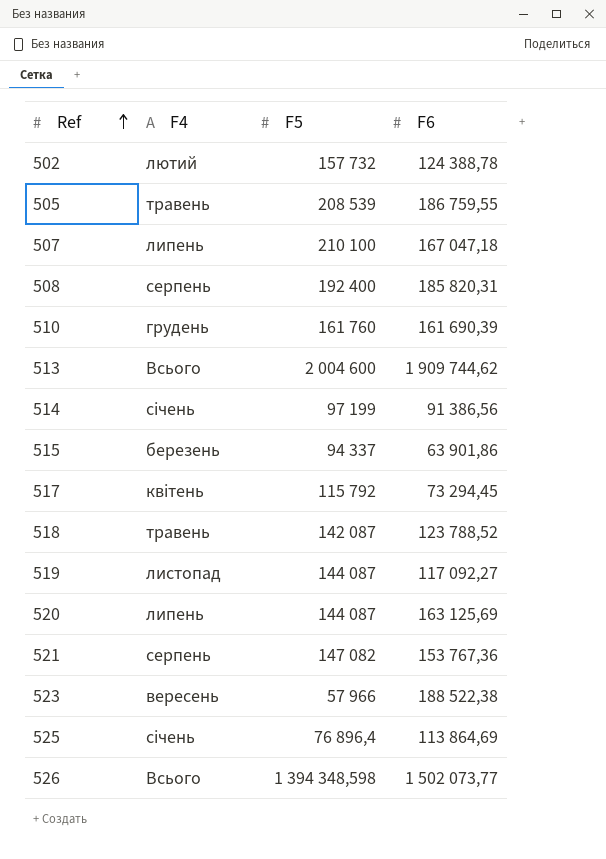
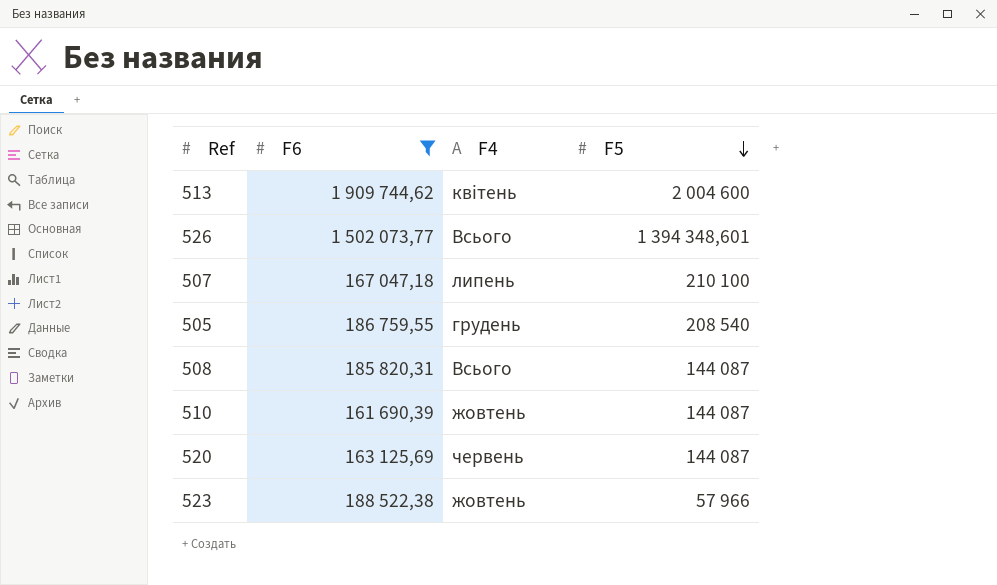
filter: none -> F6 >= 161 690,39
row order: Ref ascending -> F5 descending
column F6 | position: 4 -> 2
513 | F4: Всього -> квітень
526 | F5: 1 394 348,598 -> 1 394 348,601
505 | F4: травень -> грудень
505 | F5: 208 539 -> 208 540
508 | F4: серпень -> Всього
508 | F5: 192 400 -> 144 087
510 | F4: грудень -> жовтень
510 | F5: 161 760 -> 144 087
520 | F4: липень -> червень
523 | F4: вересень -> жовтень

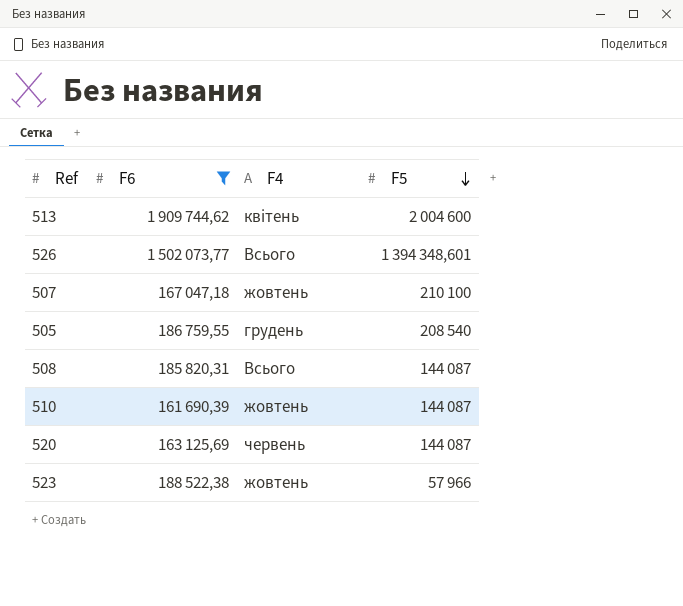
507 | F4: липень -> жовтень

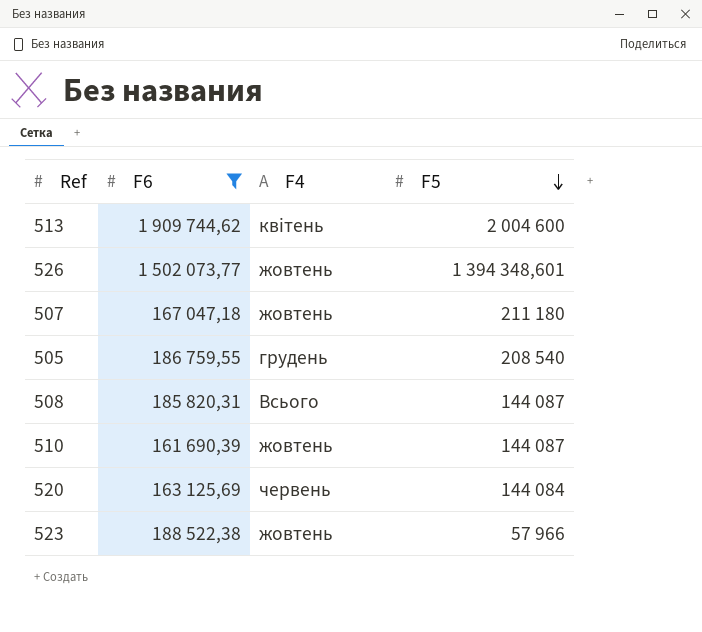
526 | F4: Всього -> жовтень
507 | F5: 210 100 -> 211 180
520 | F5: 144 087 -> 144 084

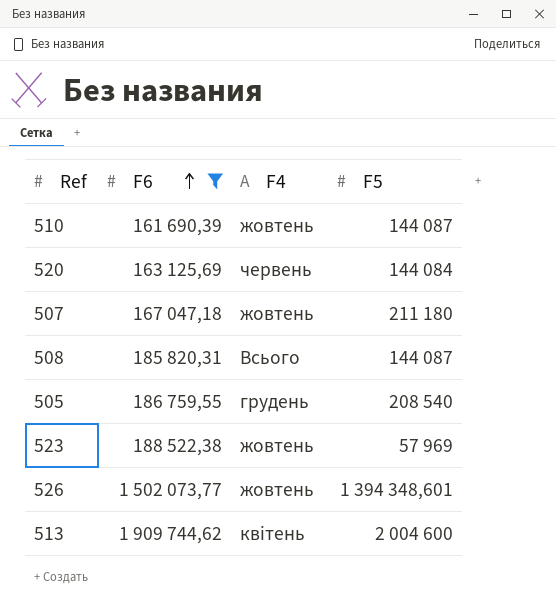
row order: F5 descending -> F6 ascending
523 | F5: 57 966 -> 57 969

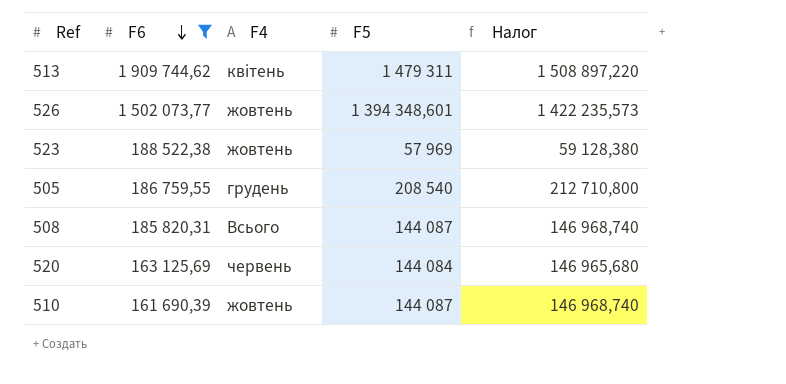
row order: F6 ascending -> F6 descending
column Налог | formula: none -> [F5] * 1,02
row 507: 167 047,18 | жовтень | 211 180 -> none
513 | F5: 2 004 600 -> 1 479 311

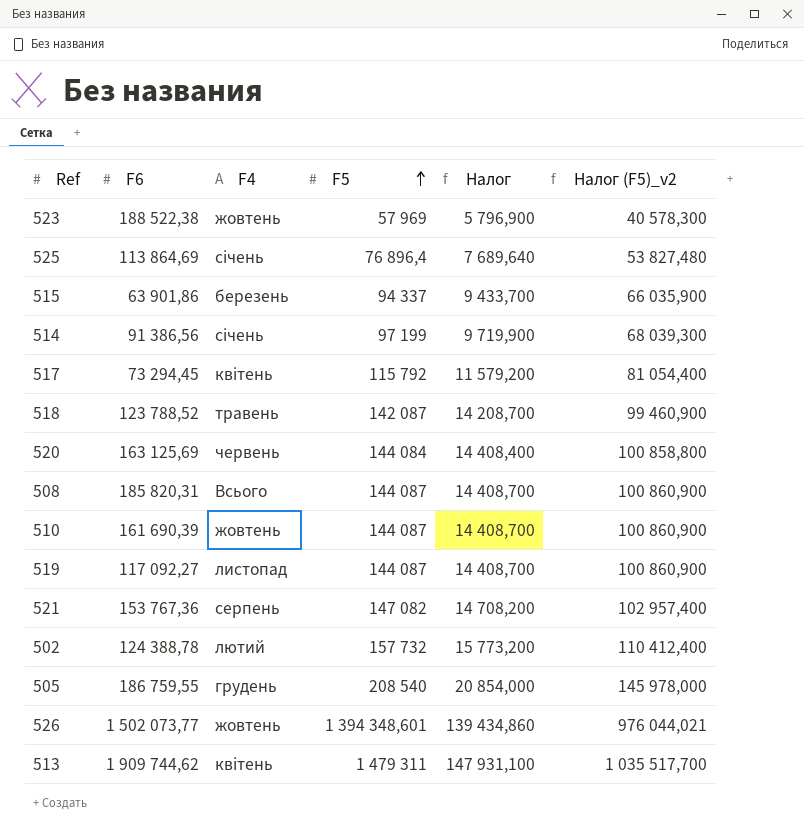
filter: F6 >= 161 690,39 -> none
row order: F6 descending -> F5 ascending
column Налог | formula: [F5] * 1,02 -> [F5] * 0,1
column Налог (F5)_v2 | formula: none -> [F5] * 0,7

